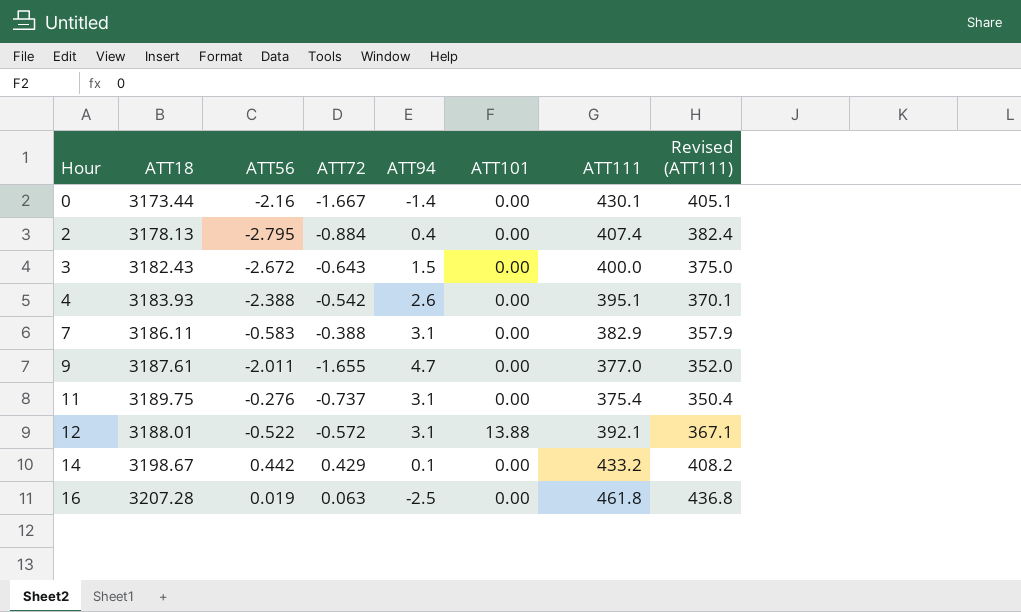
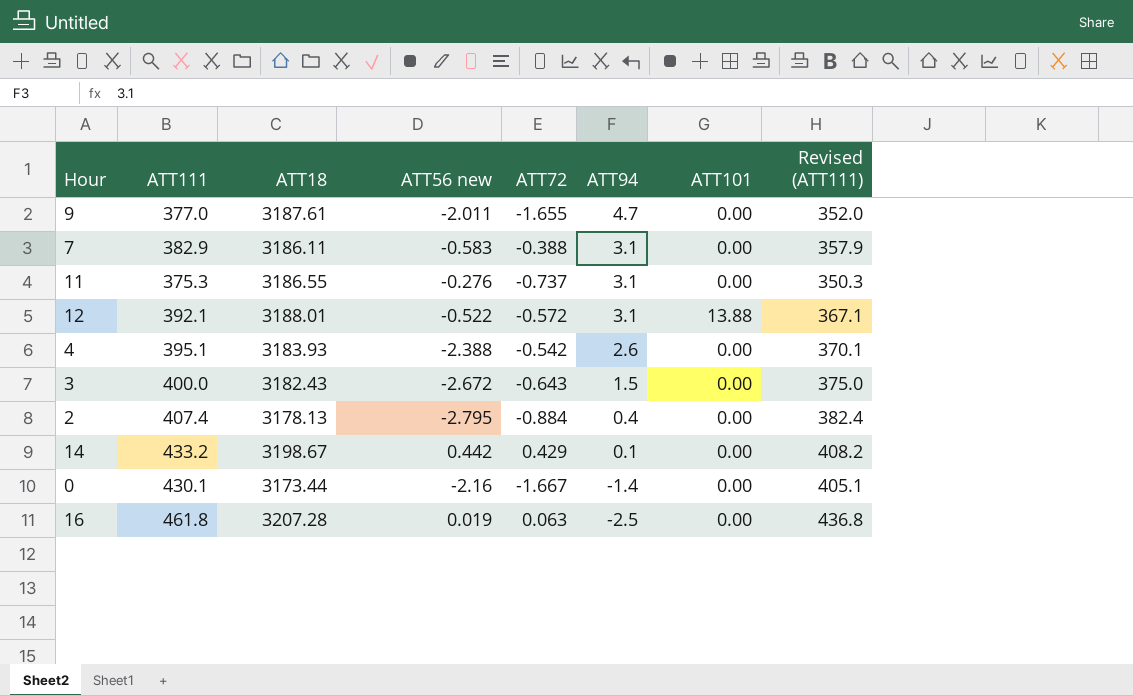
row order: Hour ascending -> ATT94 descending
column ATT111 | position: 7 -> 2
column name: ATT56 -> ATT56 new
11 | ATT111: 375.4 -> 375.3
11 | ATT18: 3189.75 -> 3186.55
11 | Revised (ATT111): 350.4 -> 350.3

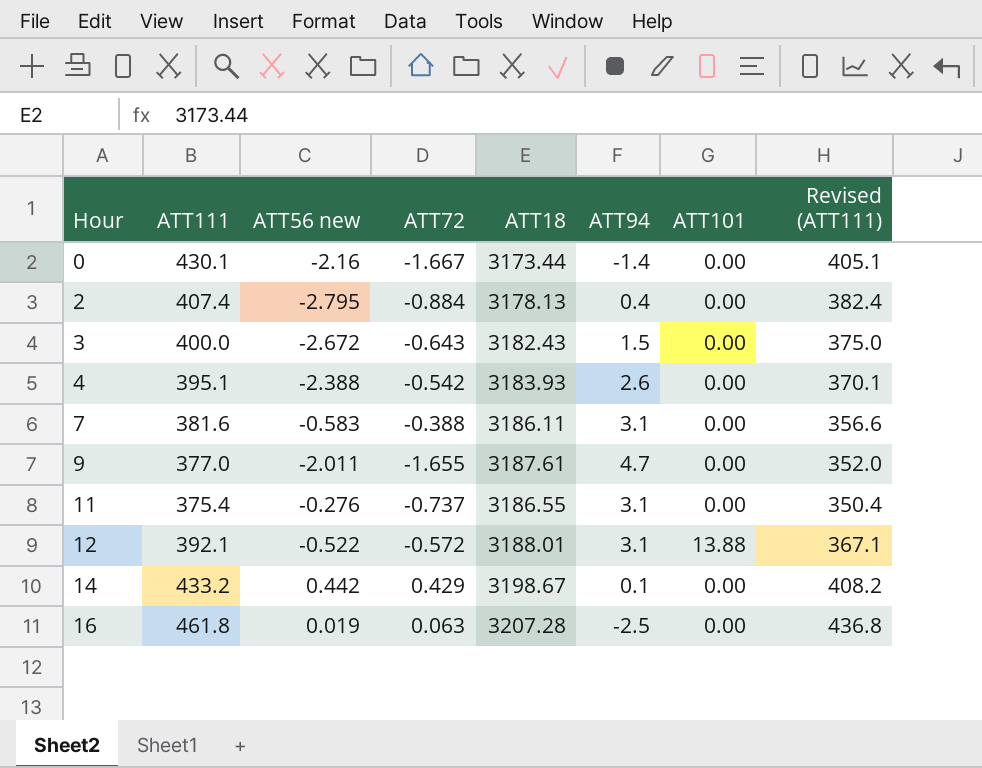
row order: ATT94 descending -> Hour ascending
column ATT18 | position: 3 -> 5
7 | ATT111: 382.9 -> 381.6
7 | Revised (ATT111): 357.9 -> 356.6
11 | ATT111: 375.3 -> 375.4
11 | Revised (ATT111): 350.3 -> 350.4

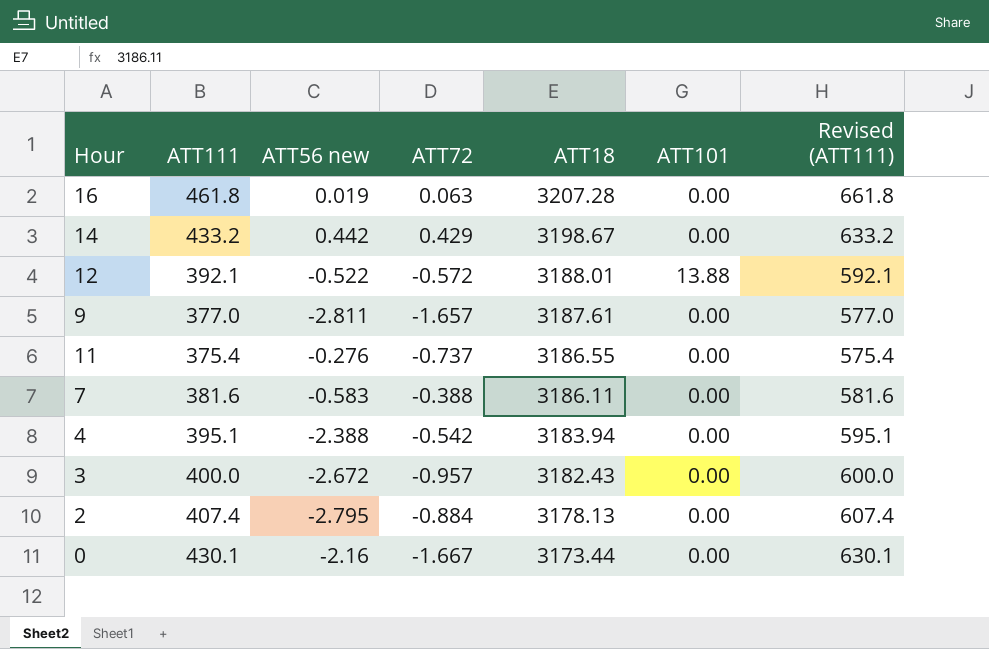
row order: Hour ascending -> ATT18 descending
column ATT94 | position: 6 -> none
column Revised (ATT111) | formula: [ATT111] - 25 -> [ATT111] + 200
9 | ATT56 new: -2.011 -> -2.811
9 | ATT72: -1.655 -> -1.657
4 | ATT18: 3183.93 -> 3183.94
3 | ATT72: -0.643 -> -0.957

